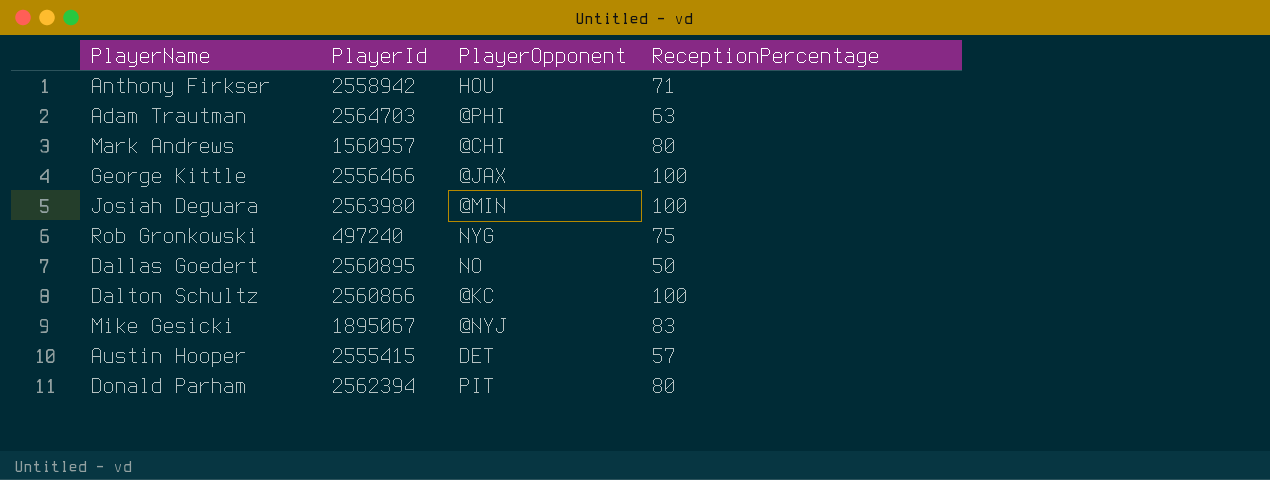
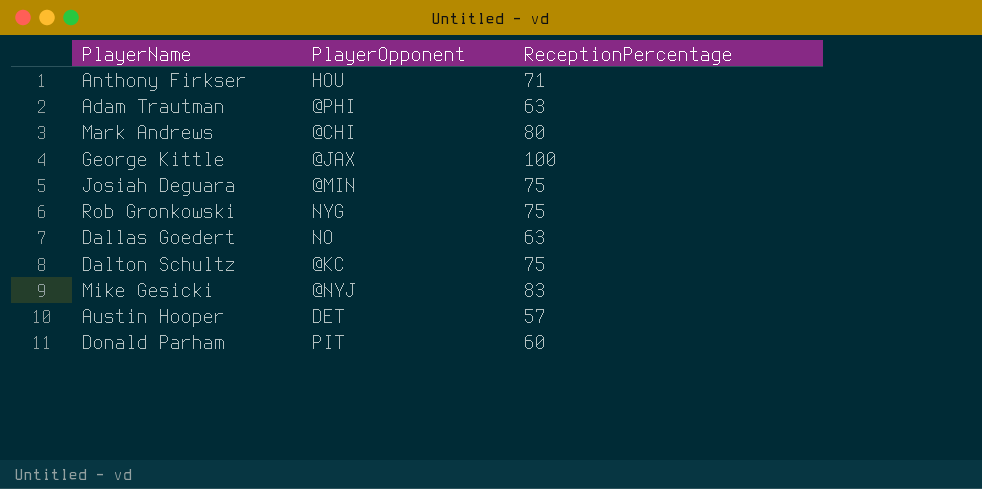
column PlayerId | position: 2 -> none
Josiah Deguara | ReceptionPercentage: 100 -> 75
Dallas Goedert | ReceptionPercentage: 50 -> 63
Dalton Schultz | ReceptionPercentage: 100 -> 75
Donald Parham | ReceptionPercentage: 80 -> 60

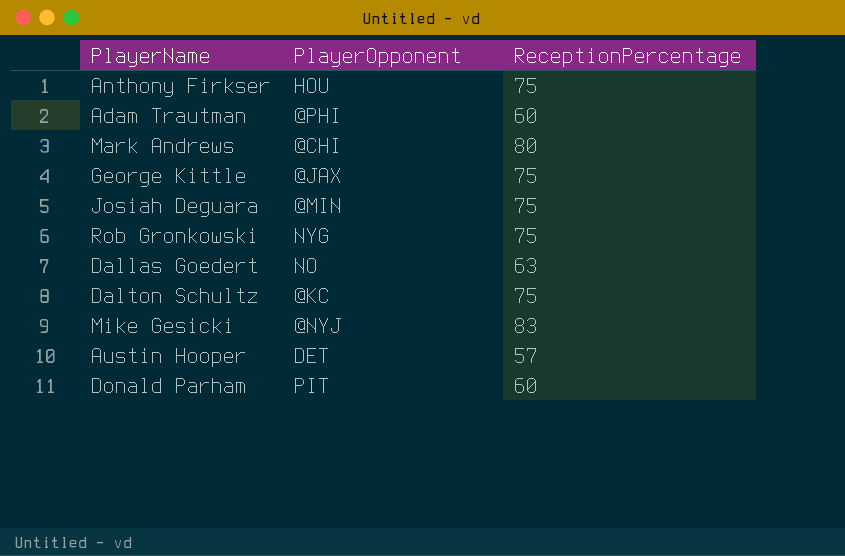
Anthony Firkser | ReceptionPercentage: 71 -> 75
Adam Trautman | ReceptionPercentage: 63 -> 60
George Kittle | ReceptionPercentage: 100 -> 75

